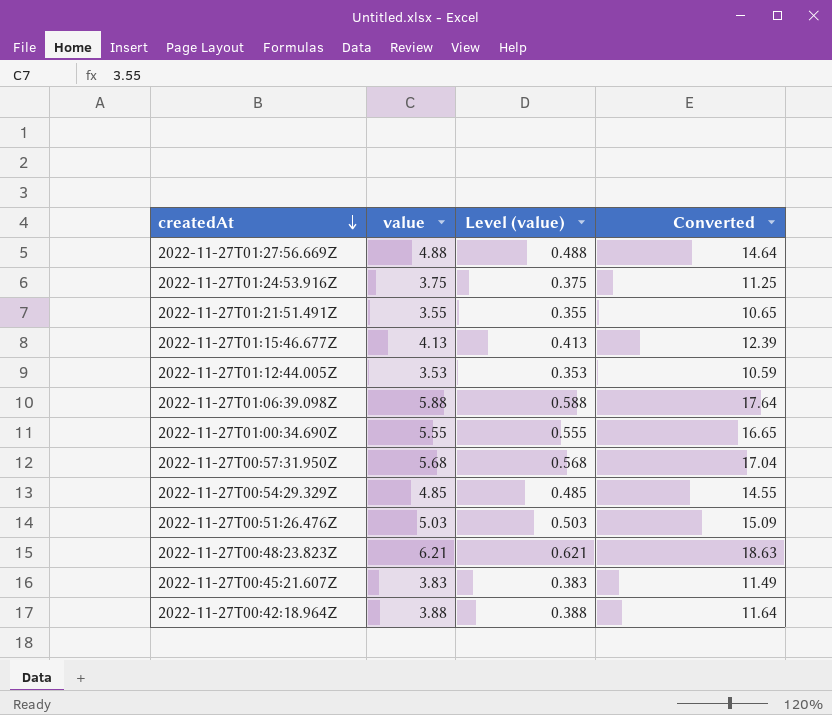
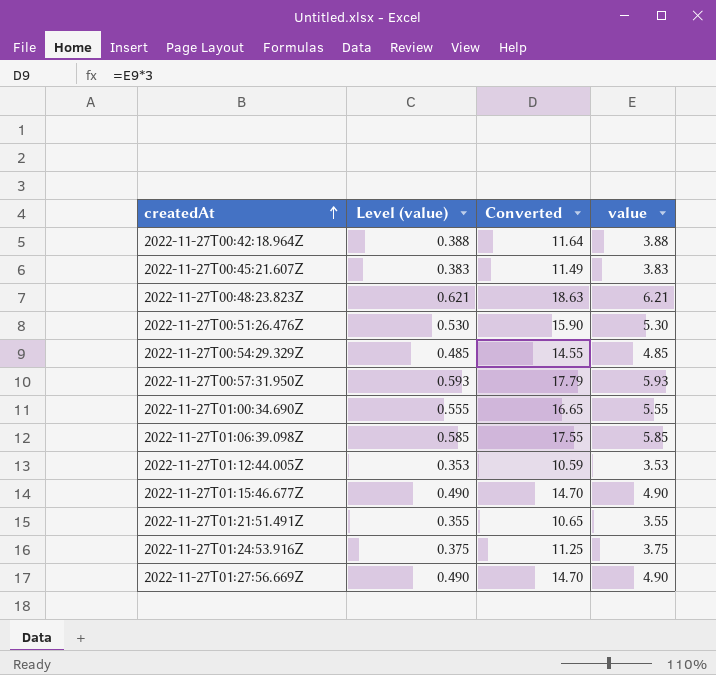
row order: createdAt descending -> createdAt ascending
column value | position: 2 -> 4
2022-11-27T00:51:26.476Z | Level (value): 0.503 -> 0.530
2022-11-27T00:51:26.476Z | Converted: 15.09 -> 15.90
2022-11-27T00:51:26.476Z | value: 5.03 -> 5.30
2022-11-27T00:57:31.950Z | Level (value): 0.568 -> 0.593
2022-11-27T00:57:31.950Z | Converted: 17.04 -> 17.79
2022-11-27T00:57:31.950Z | value: 5.68 -> 5.93
2022-11-27T01:06:39.098Z | Level (value): 0.588 -> 0.585
2022-11-27T01:06:39.098Z | Converted: 17.64 -> 17.55
2022-11-27T01:06:39.098Z | value: 5.88 -> 5.85
2022-11-27T01:15:46.677Z | Level (value): 0.413 -> 0.490
2022-11-27T01:15:46.677Z | Converted: 12.39 -> 14.70
2022-11-27T01:15:46.677Z | value: 4.13 -> 4.90
2022-11-27T01:27:56.669Z | Level (value): 0.488 -> 0.490
2022-11-27T01:27:56.669Z | Converted: 14.64 -> 14.70
2022-11-27T01:27:56.669Z | value: 4.88 -> 4.90

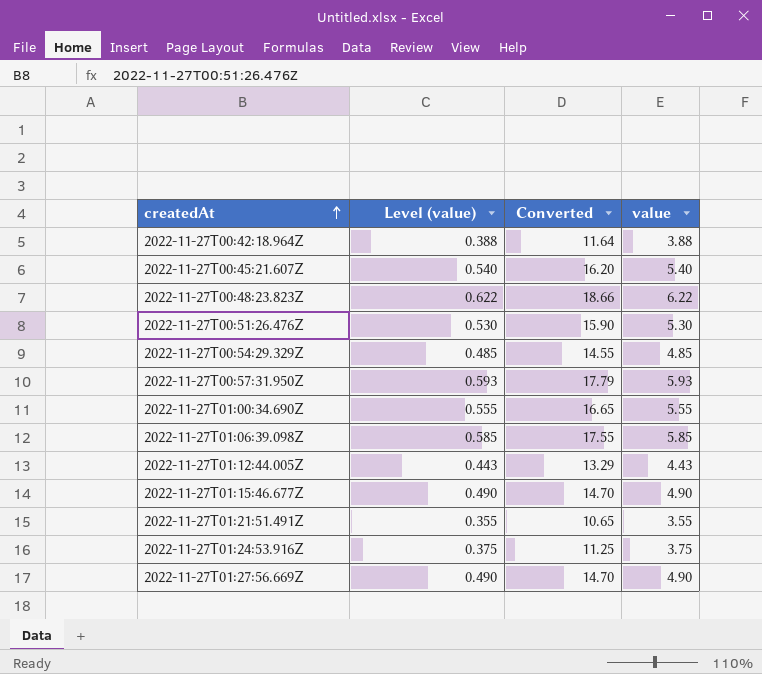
2022-11-27T00:45:21.607Z | Level (value): 0.383 -> 0.540
2022-11-27T00:45:21.607Z | Converted: 11.49 -> 16.20
2022-11-27T00:45:21.607Z | value: 3.83 -> 5.40
2022-11-27T00:48:23.823Z | Level (value): 0.621 -> 0.622
2022-11-27T00:48:23.823Z | Converted: 18.63 -> 18.66
2022-11-27T00:48:23.823Z | value: 6.21 -> 6.22
2022-11-27T01:12:44.005Z | Level (value): 0.353 -> 0.443
2022-11-27T01:12:44.005Z | Converted: 10.59 -> 13.29
2022-11-27T01:12:44.005Z | value: 3.53 -> 4.43

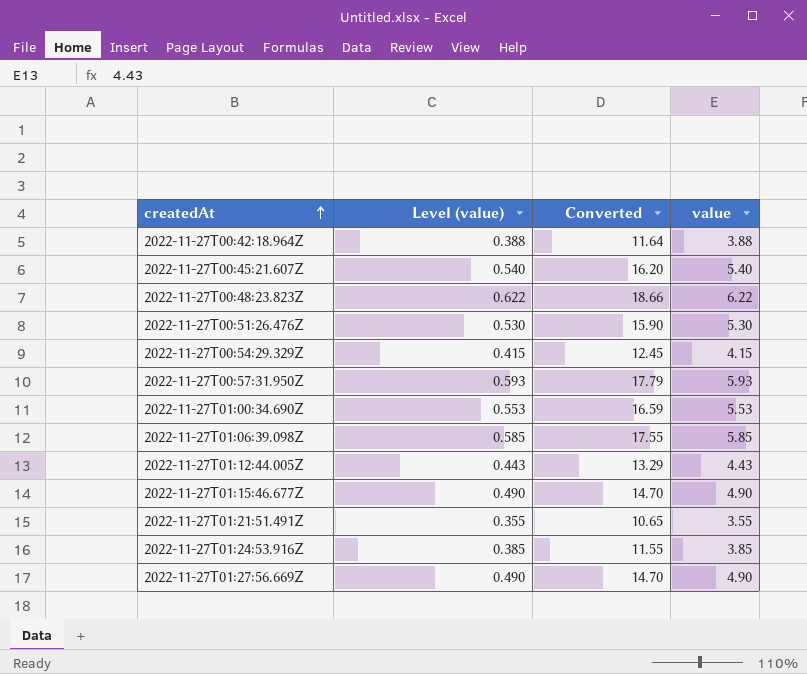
2022-11-27T00:54:29.329Z | Level (value): 0.485 -> 0.415
2022-11-27T00:54:29.329Z | Converted: 14.55 -> 12.45
2022-11-27T00:54:29.329Z | value: 4.85 -> 4.15
2022-11-27T01:00:34.690Z | Level (value): 0.555 -> 0.553
2022-11-27T01:00:34.690Z | Converted: 16.65 -> 16.59
2022-11-27T01:00:34.690Z | value: 5.55 -> 5.53
2022-11-27T01:24:53.916Z | Level (value): 0.375 -> 0.385
2022-11-27T01:24:53.916Z | Converted: 11.25 -> 11.55
2022-11-27T01:24:53.916Z | value: 3.75 -> 3.85

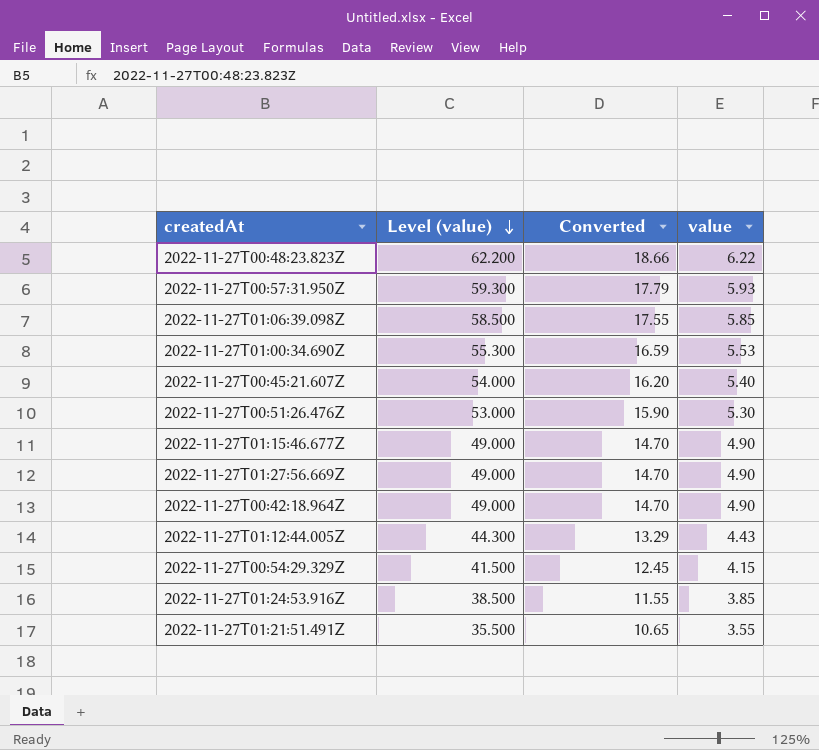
row order: createdAt ascending -> Level (value) descending
column Level (value) | formula: [value] * 0.1 -> [value] * 10
2022-11-27T00:42:18.964Z | Converted: 11.64 -> 14.70
2022-11-27T00:42:18.964Z | value: 3.88 -> 4.90

